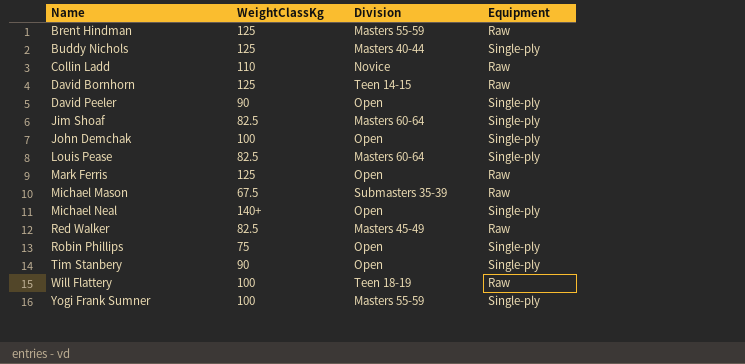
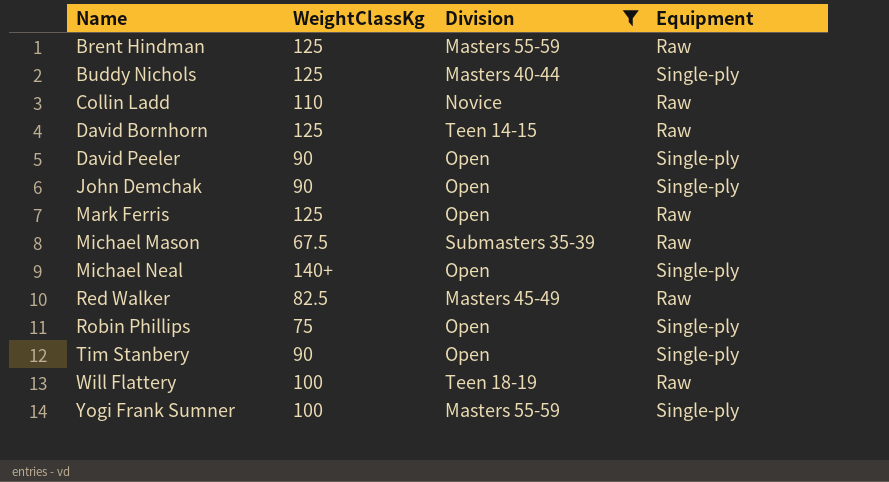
filter: none -> Division != Masters 60-64
John Demchak | WeightClassKg: 100 -> 90

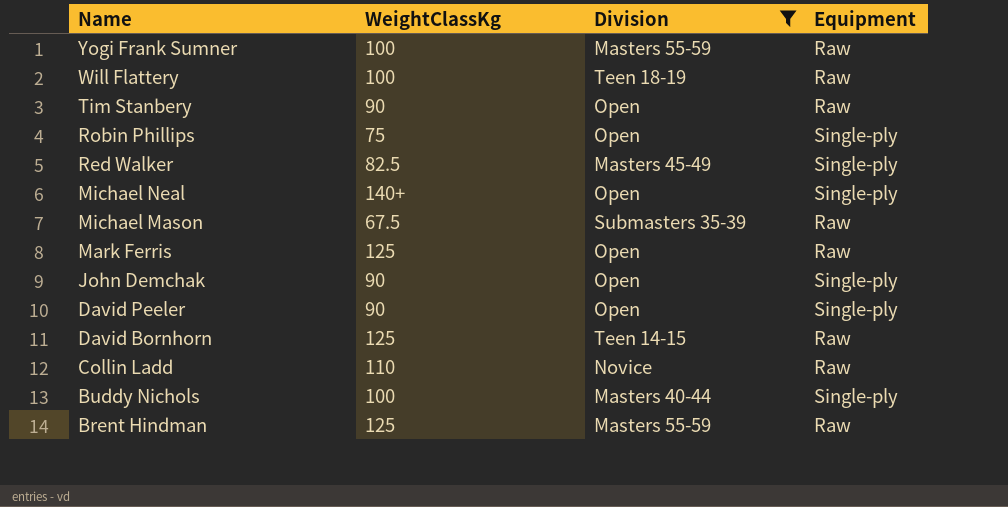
row order: Name ascending -> Name descending
Yogi Frank Sumner | Equipment: Single-ply -> Raw
Tim Stanbery | Equipment: Single-ply -> Raw
Red Walker | Equipment: Raw -> Single-ply
Buddy Nichols | WeightClassKg: 125 -> 100

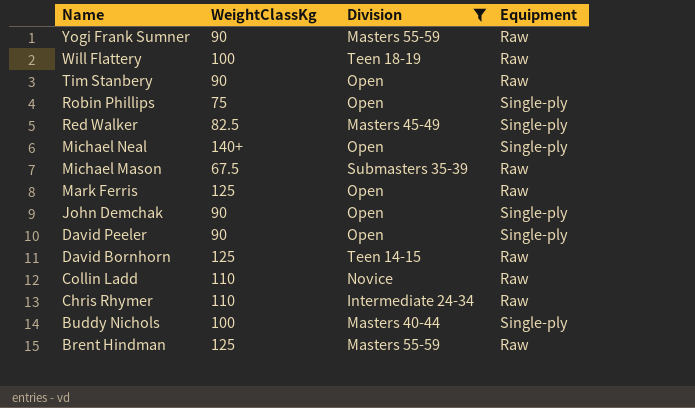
Yogi Frank Sumner | WeightClassKg: 100 -> 90
row Chris Rhymer: none -> 110 | Intermediate 24-34 | Raw

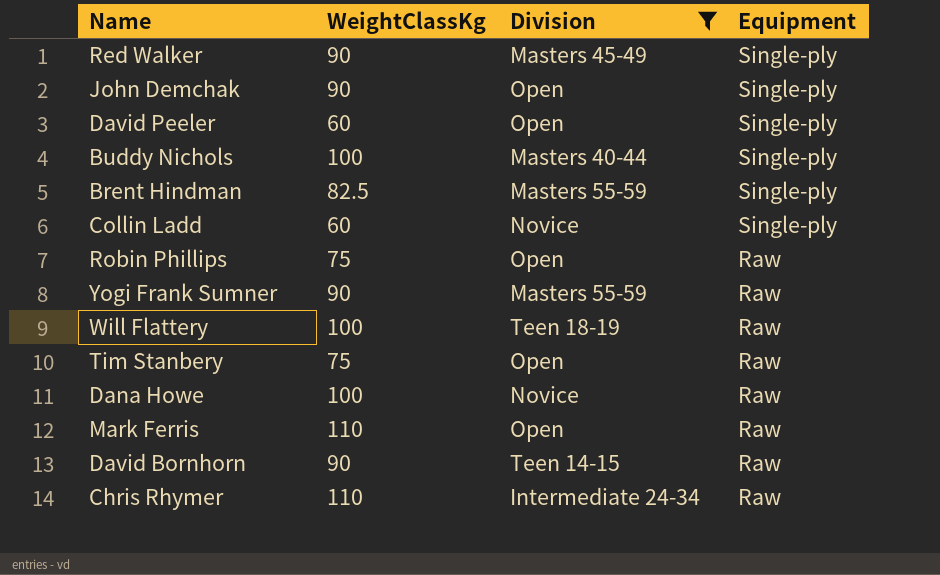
row order: Name descending -> Equipment descending
row Michael Neal: 140+ | Open | Single-ply -> none
row Michael Mason: 67.5 | Submasters 35-39 | Raw -> none
Red Walker | WeightClassKg: 82.5 -> 90
David Peeler | WeightClassKg: 90 -> 60
Brent Hindman | WeightClassKg: 125 -> 82.5
Brent Hindman | Equipment: Raw -> Single-ply
Collin Ladd | WeightClassKg: 110 -> 60
Collin Ladd | Equipment: Raw -> Single-ply
Robin Phillips | Equipment: Single-ply -> Raw
Tim Stanbery | WeightClassKg: 90 -> 75
row Dana Howe: none -> 100 | Novice | Raw
Mark Ferris | WeightClassKg: 125 -> 110
David Bornhorn | WeightClassKg: 125 -> 90

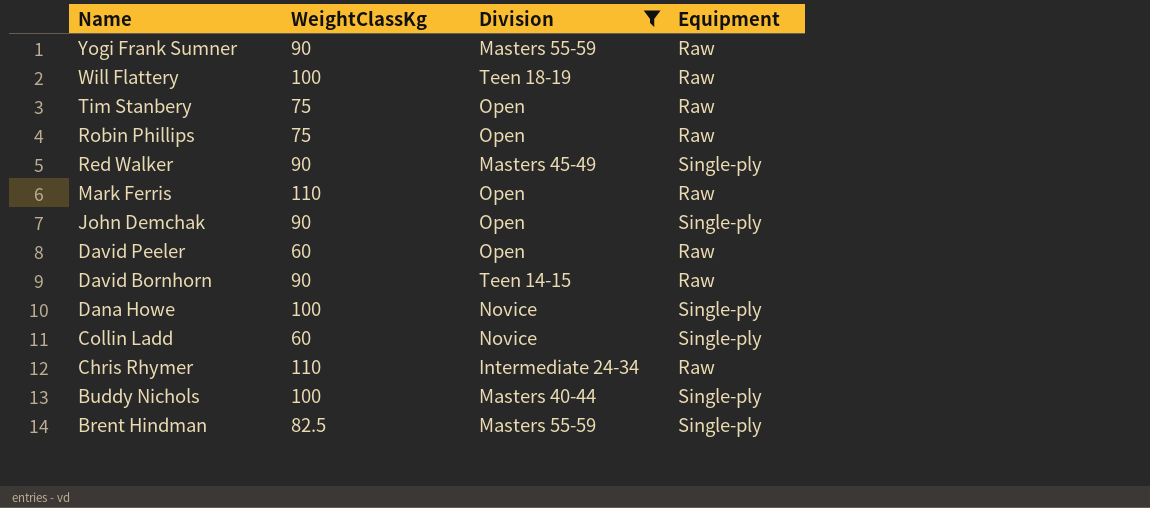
row order: Equipment descending -> Name descending
David Peeler | Equipment: Single-ply -> Raw
Dana Howe | Equipment: Raw -> Single-ply

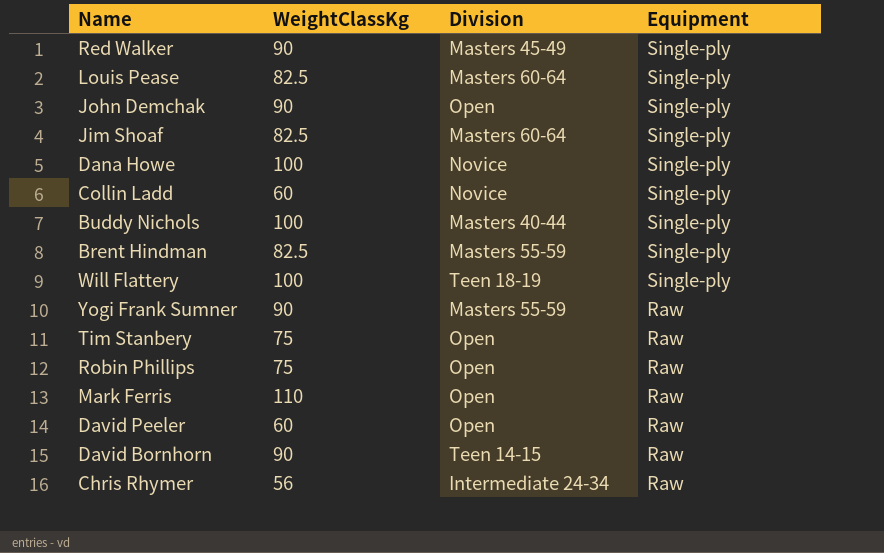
filter: Division != Masters 60-64 -> none
row order: Name descending -> Equipment descending
Will Flattery | Equipment: Raw -> Single-ply
Chris Rhymer | WeightClassKg: 110 -> 56

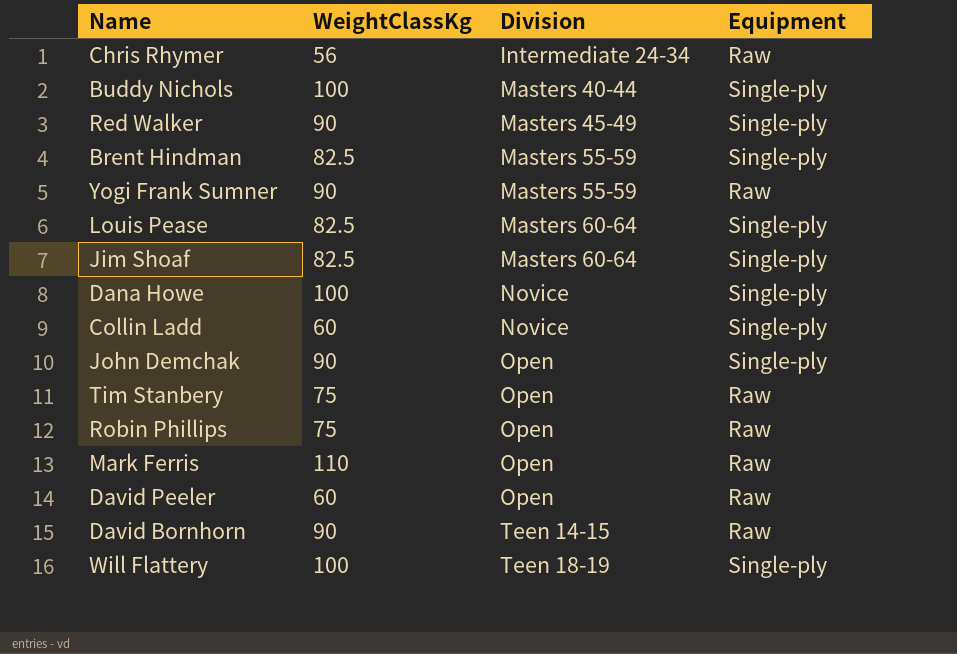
row order: Equipment descending -> Division ascending

